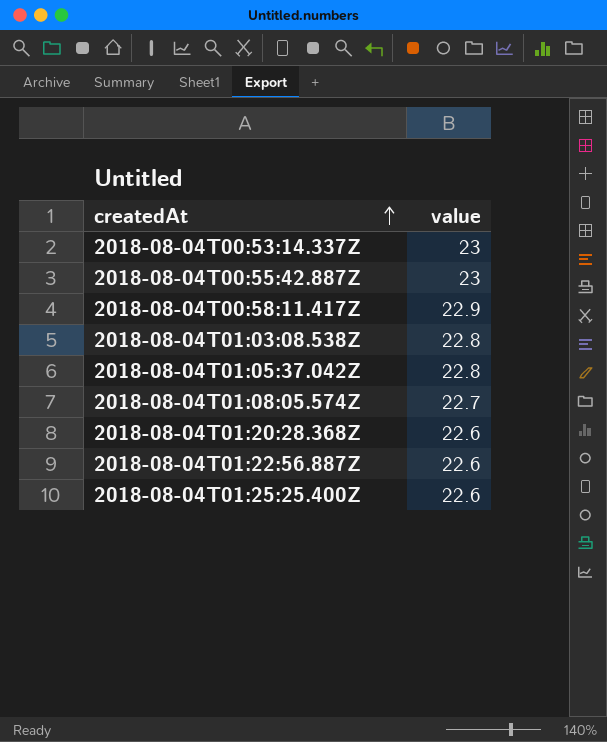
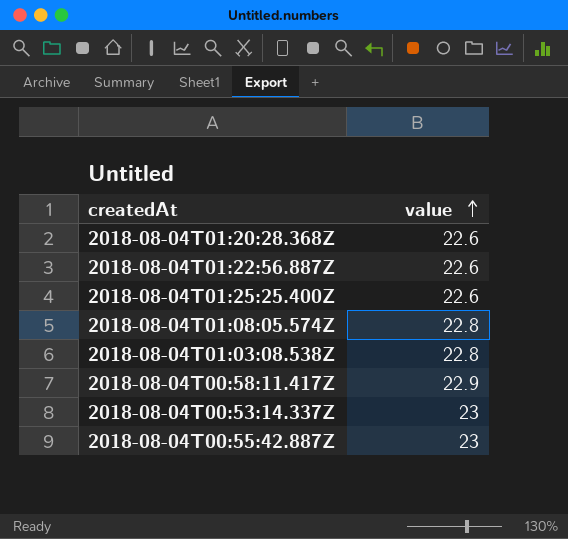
row order: createdAt ascending -> value ascending
row 2018-08-04T01:05:37.042Z: 22.8 -> none
2018-08-04T01:08:05.574Z | value: 22.7 -> 22.8

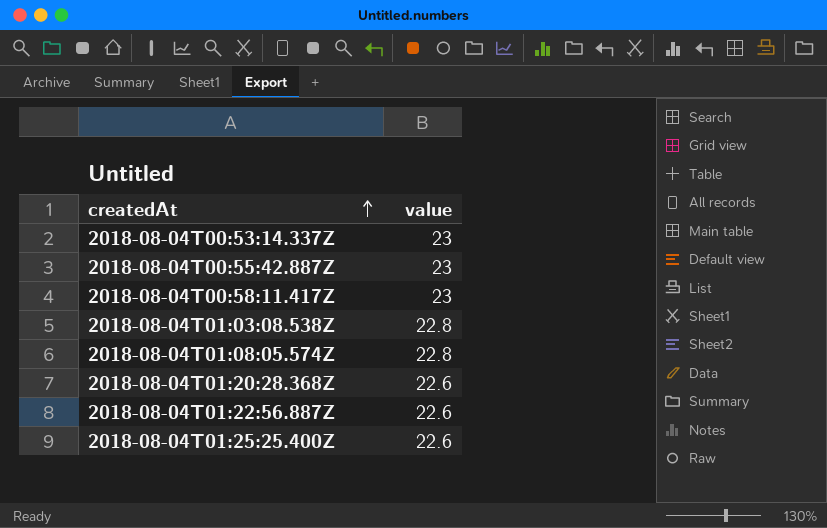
row order: value ascending -> createdAt ascending
2018-08-04T00:58:11.417Z | value: 22.9 -> 23

